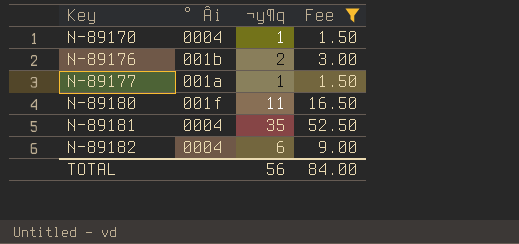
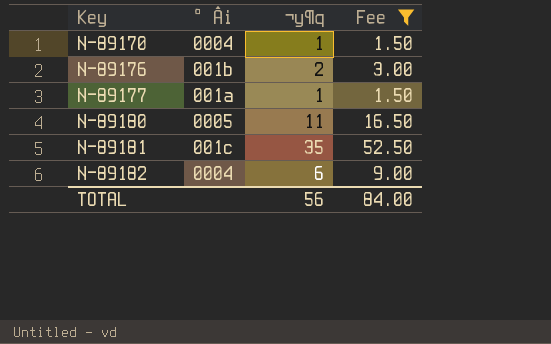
N-89180 | ° Âi: 001f -> 0005
N-89181 | ° Âi: 0004 -> 001c

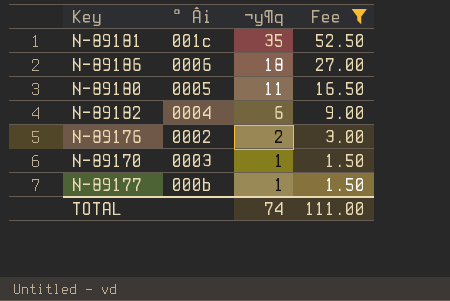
row order: Key ascending -> ¬y¶q descending
row N-89186: none -> 0006 | 18 | 27.00
N-89176 | ° Âi: 001b -> 0002
N-89170 | ° Âi: 0004 -> 0003
N-89177 | ° Âi: 001a -> 000b
TOTAL | ¬y¶q: 56 -> 74
TOTAL | Fee: 84.00 -> 111.00

